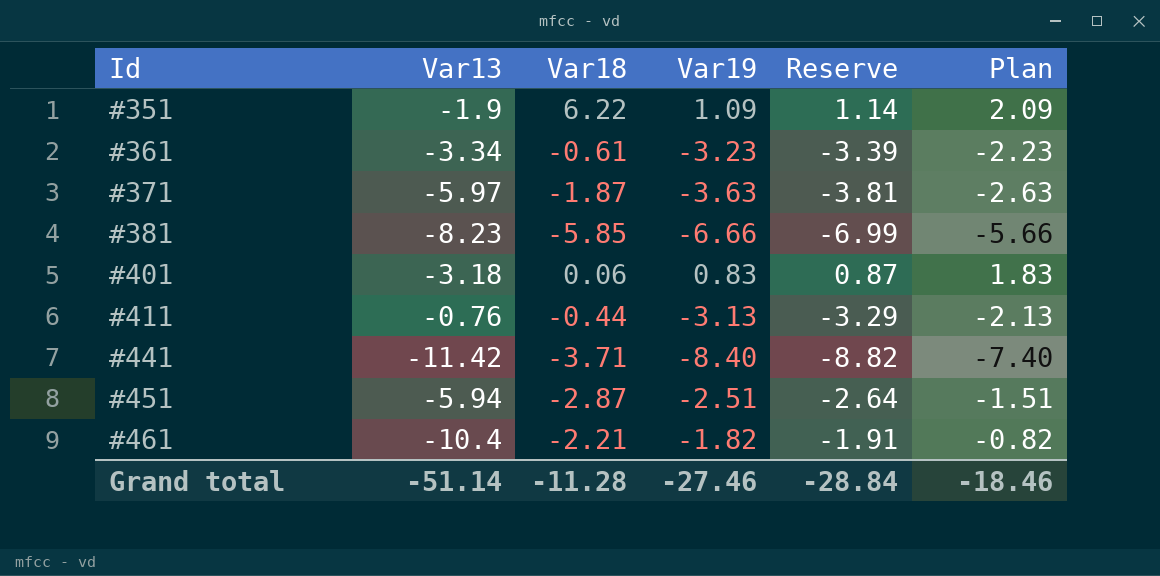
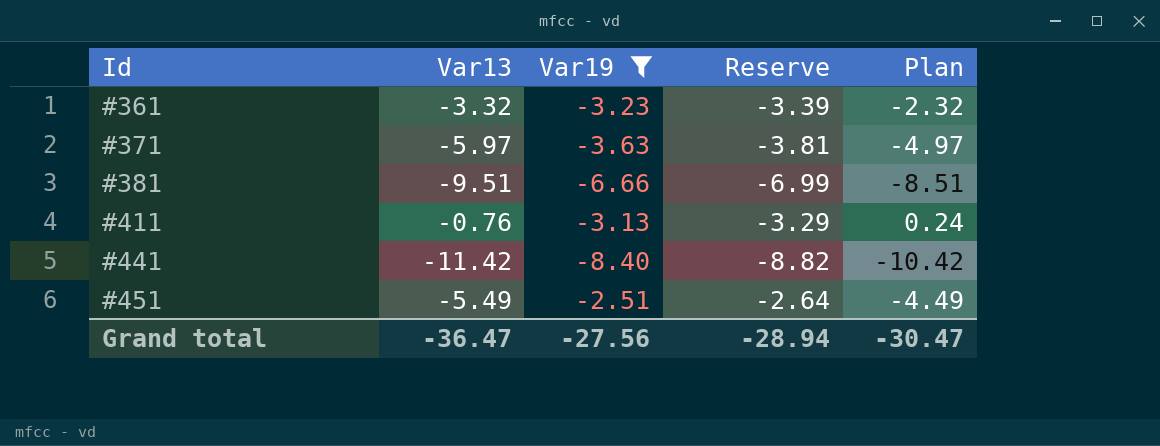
filter: none -> Var19 <= -2.51
column Var18 | position: 3 -> none
column Plan | formula: [Var19] + 1 -> [Var13] + 1
#361 | Var13: -3.34 -> -3.32
#381 | Var13: -8.23 -> -9.51
#451 | Var13: -5.94 -> -5.49
Grand total | Var13: -51.14 -> -36.47
Grand total | Var19: -27.46 -> -27.56
Grand total | Reserve: -28.84 -> -28.94
Grand total | Plan: -18.46 -> -30.47

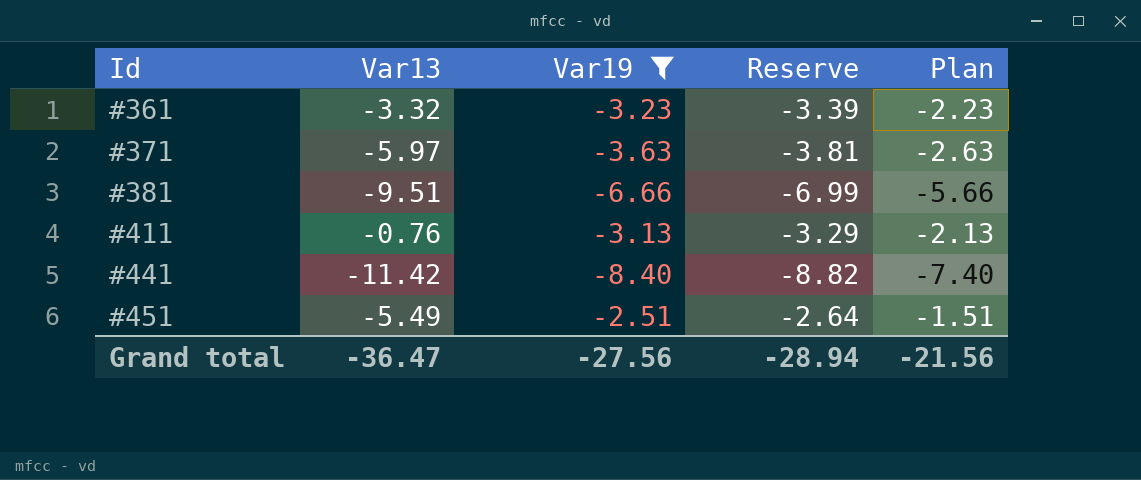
column Plan | formula: [Var13] + 1 -> [Var19] + 1
Grand total | Plan: -30.47 -> -21.56

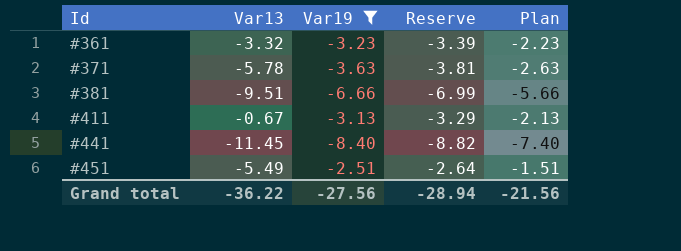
#371 | Var13: -5.97 -> -5.78
#411 | Var13: -0.76 -> -0.67
#441 | Var13: -11.42 -> -11.45
Grand total | Var13: -36.47 -> -36.22

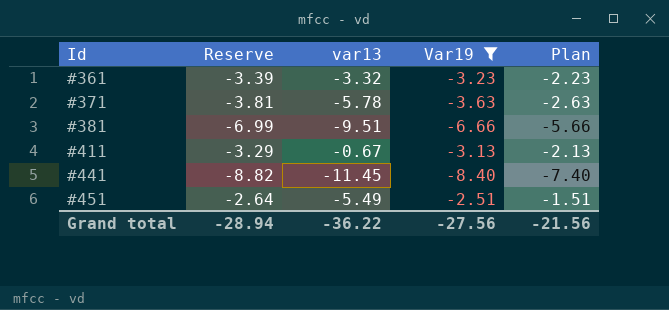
column Reserve | position: 4 -> 2
column name: Var13 -> var13

